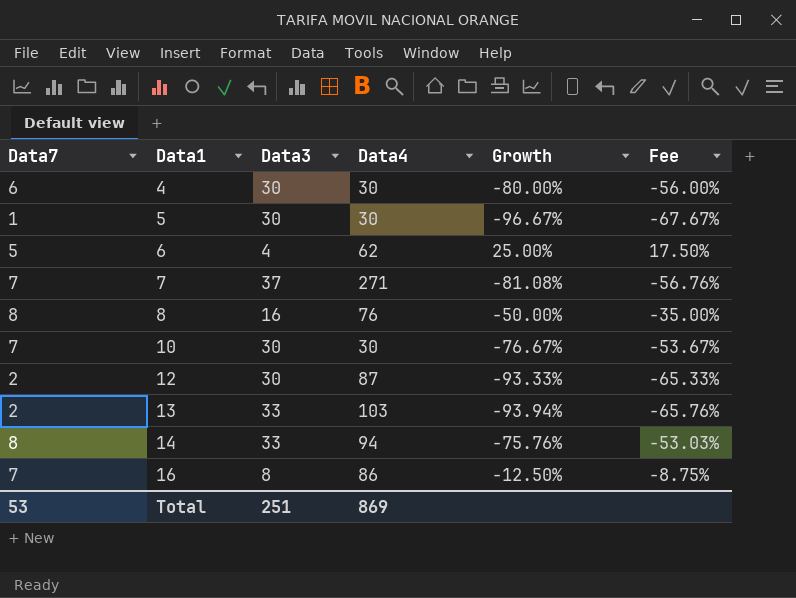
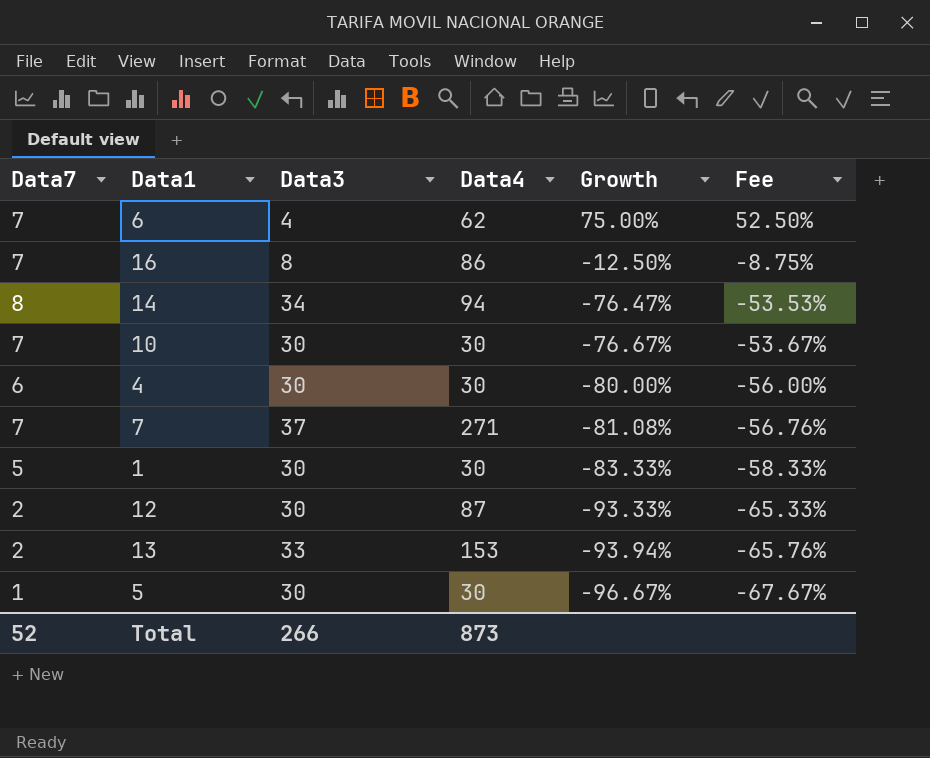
row order: Data1 ascending -> Growth descending
row 8: 8 | 16 | 76 | -50.00% | -35.00% -> none
6 | Data7: 5 -> 7
6 | Growth: 25.00% -> 75.00%
6 | Fee: 17.50% -> 52.50%
14 | Data3: 33 -> 34
14 | Growth: -75.76% -> -76.47%
14 | Fee: -53.03% -> -53.53%
row 1: none -> 5 | 30 | 30 | -83.33% | -58.33%
13 | Data4: 103 -> 153
Total | Data7: 53 -> 52
Total | Data3: 251 -> 266
Total | Data4: 869 -> 873

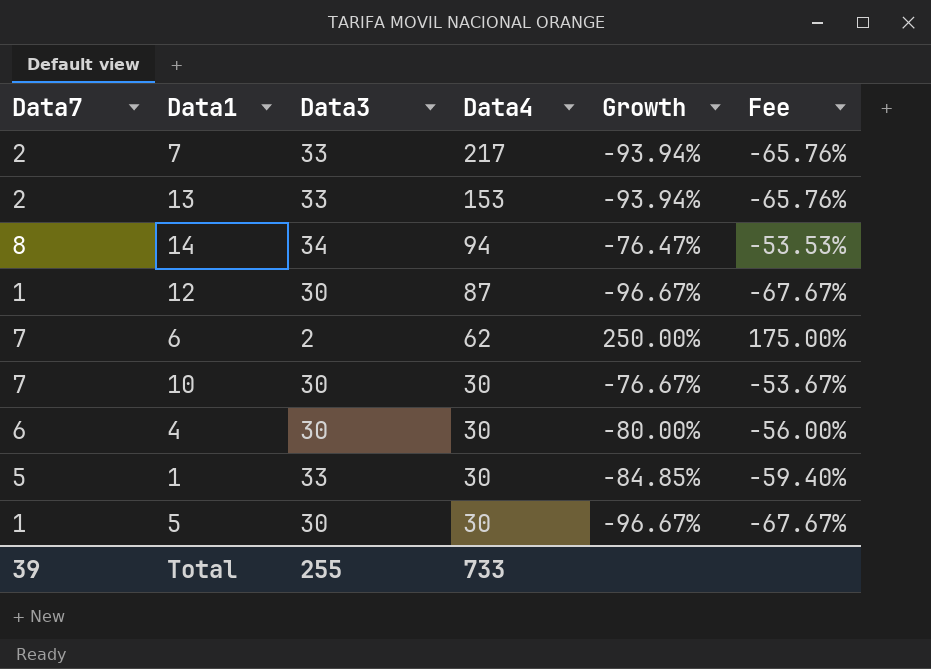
row order: Growth descending -> Data4 descending
row 16: 7 | 8 | 86 | -12.50% | -8.75% -> none
7 | Data7: 7 -> 2
7 | Data3: 37 -> 33
7 | Data4: 271 -> 217
7 | Growth: -81.08% -> -93.94%
7 | Fee: -56.76% -> -65.76%
12 | Data7: 2 -> 1
12 | Growth: -93.33% -> -96.67%
12 | Fee: -65.33% -> -67.67%
6 | Data3: 4 -> 2
6 | Growth: 75.00% -> 250.00%
6 | Fee: 52.50% -> 175.00%
1 | Data3: 30 -> 33
1 | Growth: -83.33% -> -84.85%
1 | Fee: -58.33% -> -59.40%
Total | Data7: 52 -> 39
Total | Data3: 266 -> 255
Total | Data4: 873 -> 733

